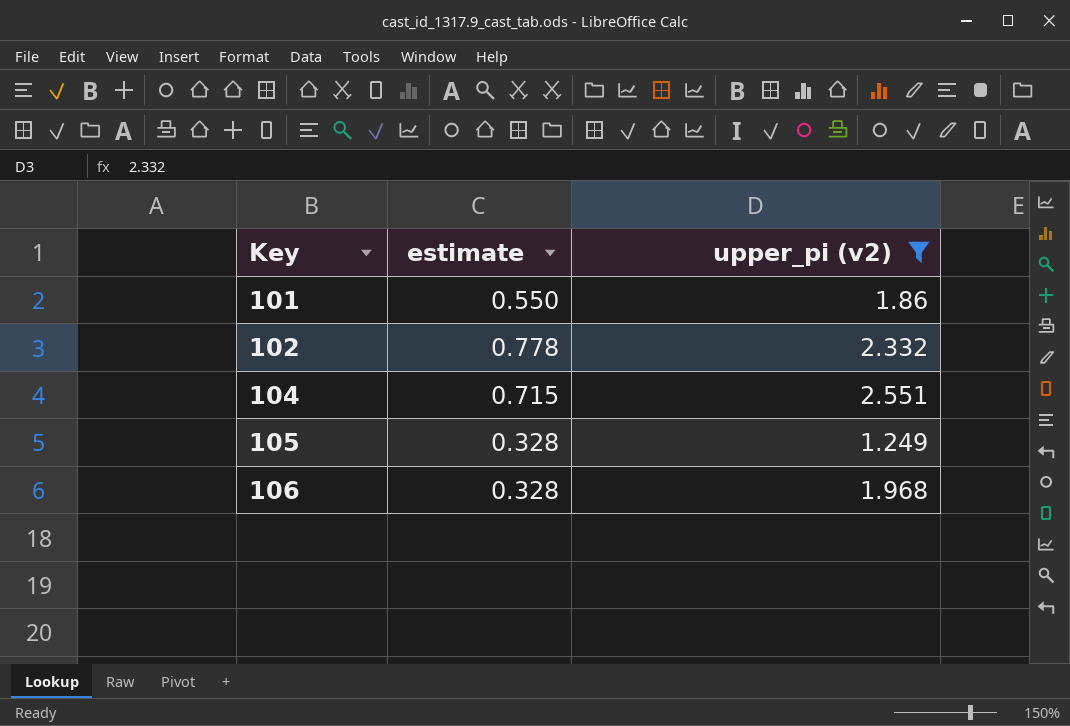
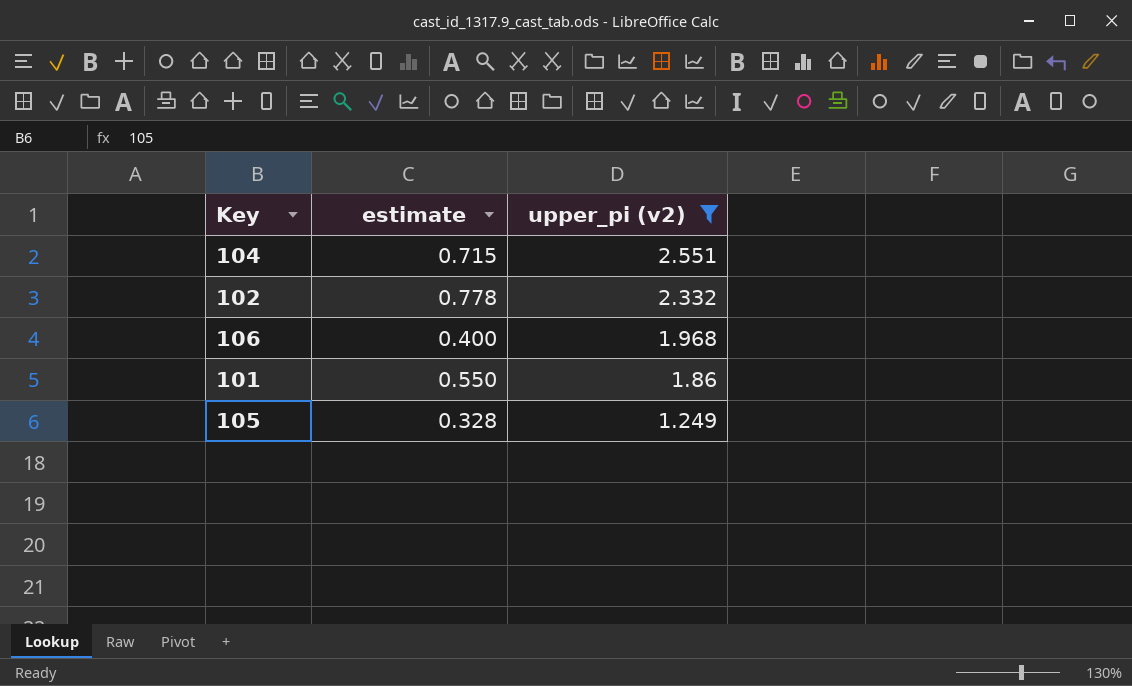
row order: Key ascending -> upper_pi (v2) descending
106 | estimate: 0.328 -> 0.400

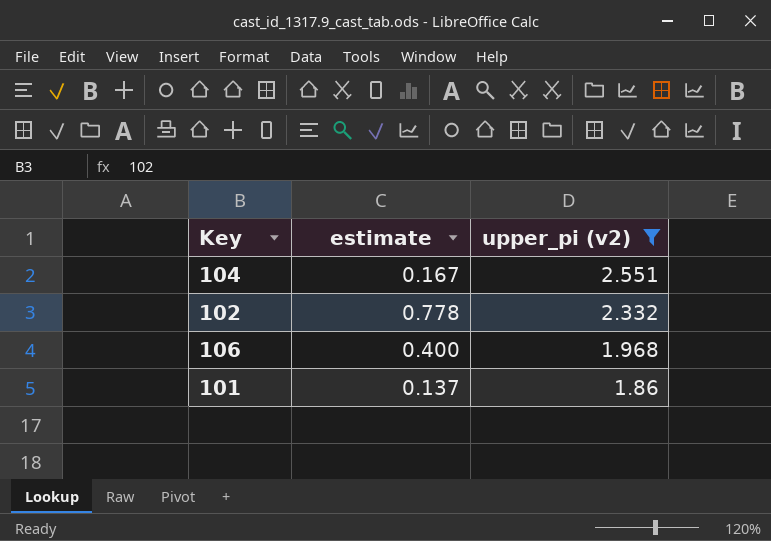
row 105: 0.328 | 1.249 -> none
104 | estimate: 0.715 -> 0.167
101 | estimate: 0.550 -> 0.137

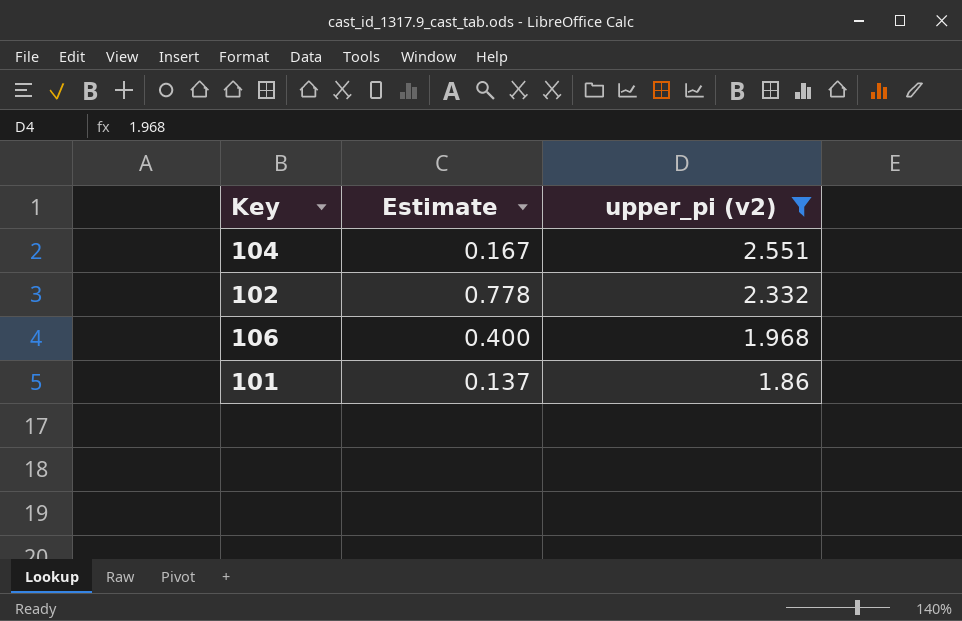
column name: estimate -> Estimate

